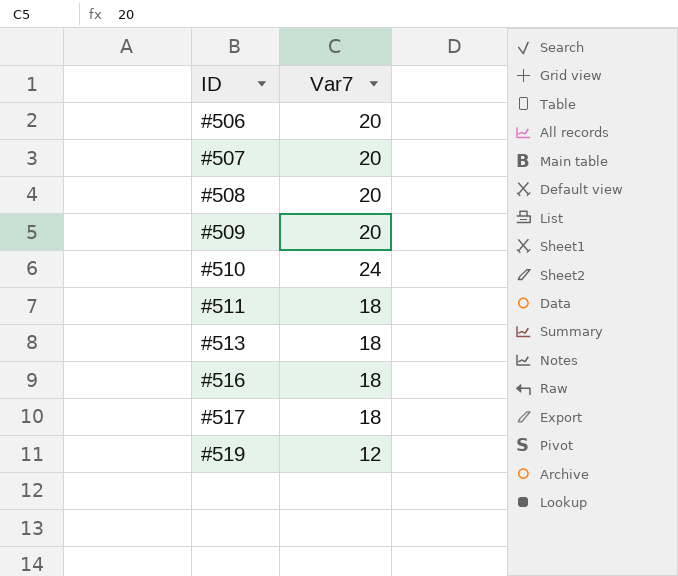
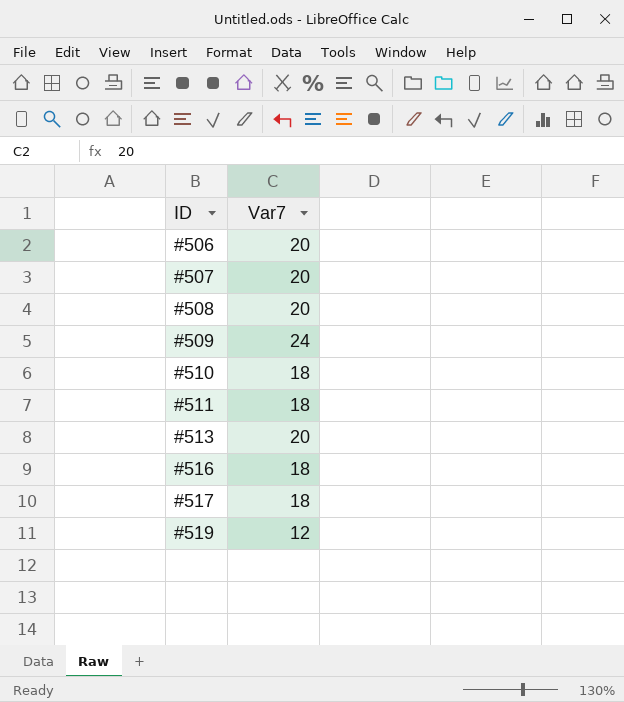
#509 | Var7: 20 -> 24
#510 | Var7: 24 -> 18
#513 | Var7: 18 -> 20

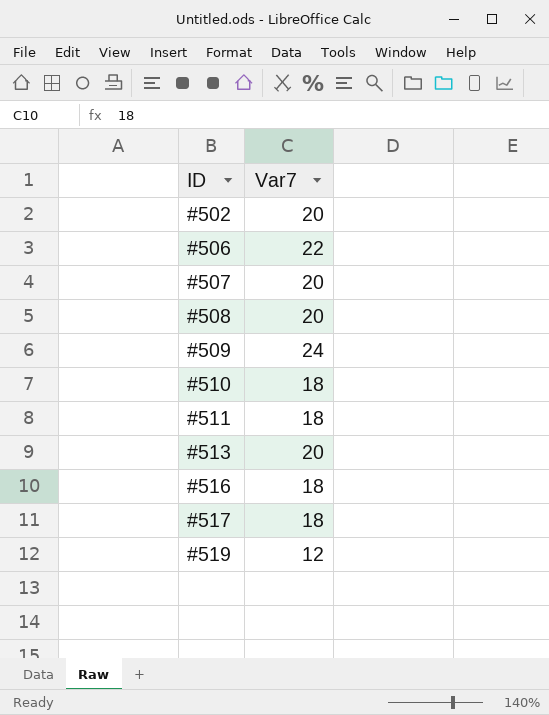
row #502: none -> 20
#506 | Var7: 20 -> 22

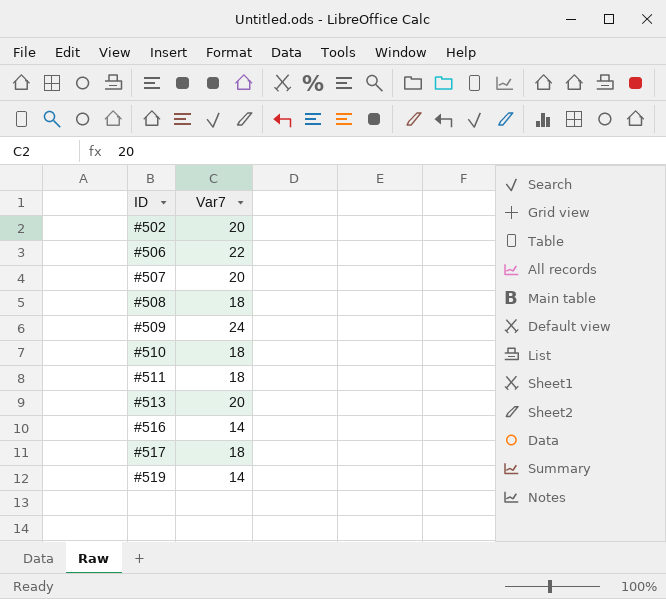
#508 | Var7: 20 -> 18
#516 | Var7: 18 -> 14
#519 | Var7: 12 -> 14

